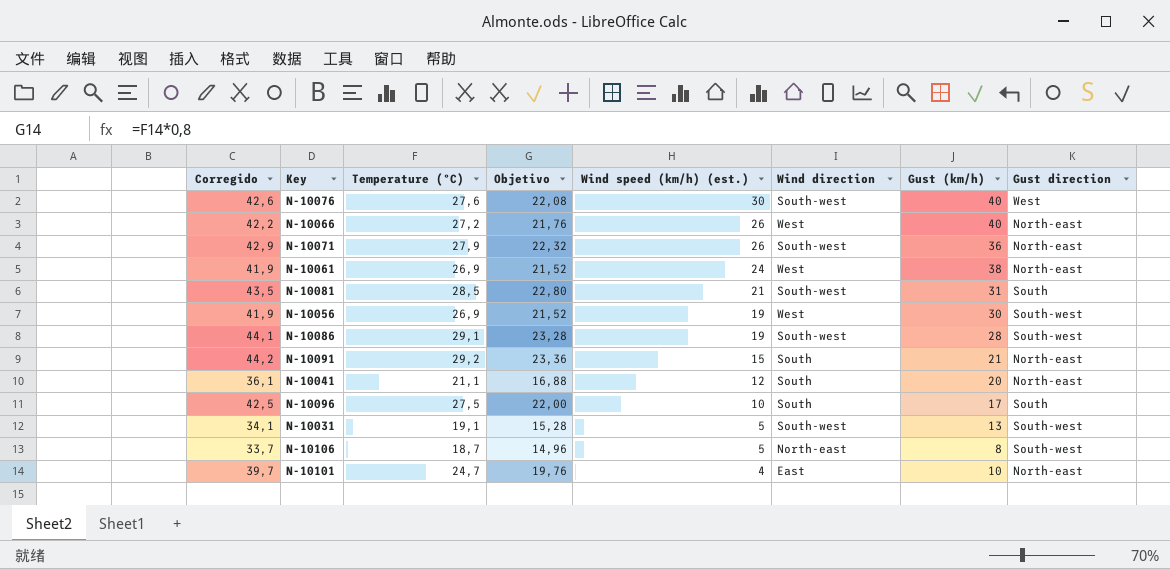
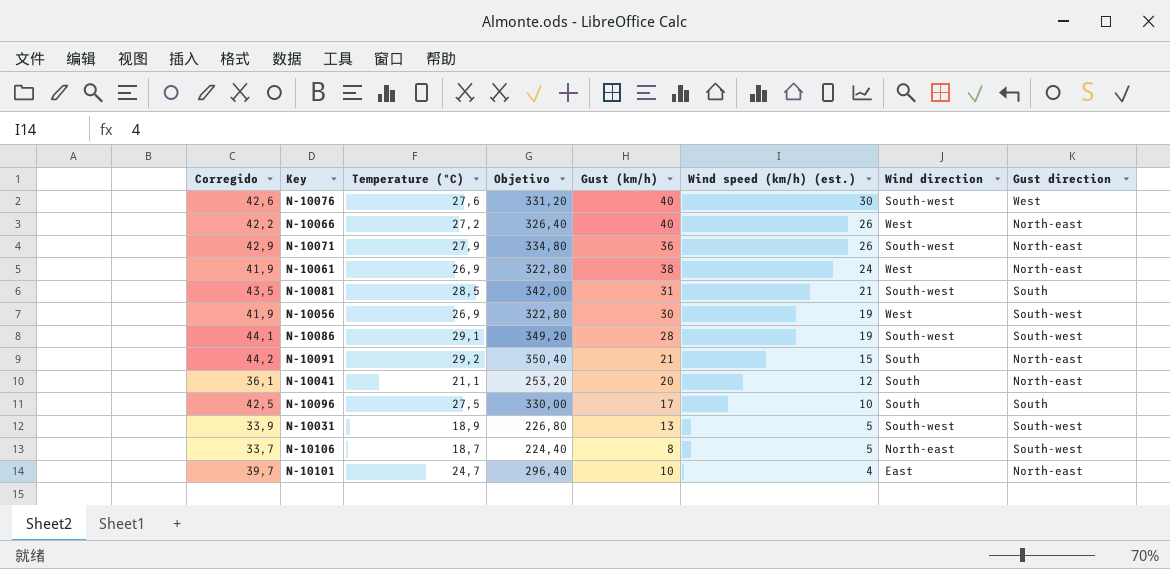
column Objetivo | formula: [Temperature (ºC)] * 0,8 -> [Temperature (ºC)] * 12
column Gust (km/h) | position: 7 -> 5
N-10031 | Corregido: 34,1 -> 33,9
N-10031 | Temperature (ºC): 19,1 -> 18,9

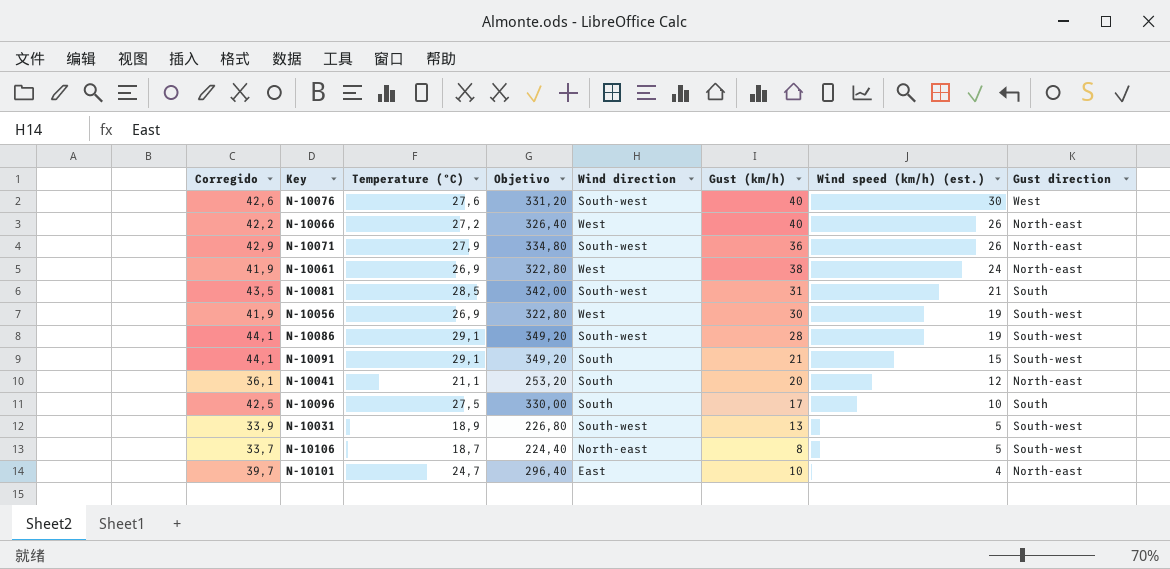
column Wind direction | position: 7 -> 5
N-10091 | Corregido: 44,2 -> 44,1
N-10091 | Temperature (ºC): 29,2 -> 29,1
N-10091 | Objetivo: 350,40 -> 349,20
N-10091 | Gust direction: North-east -> South-west

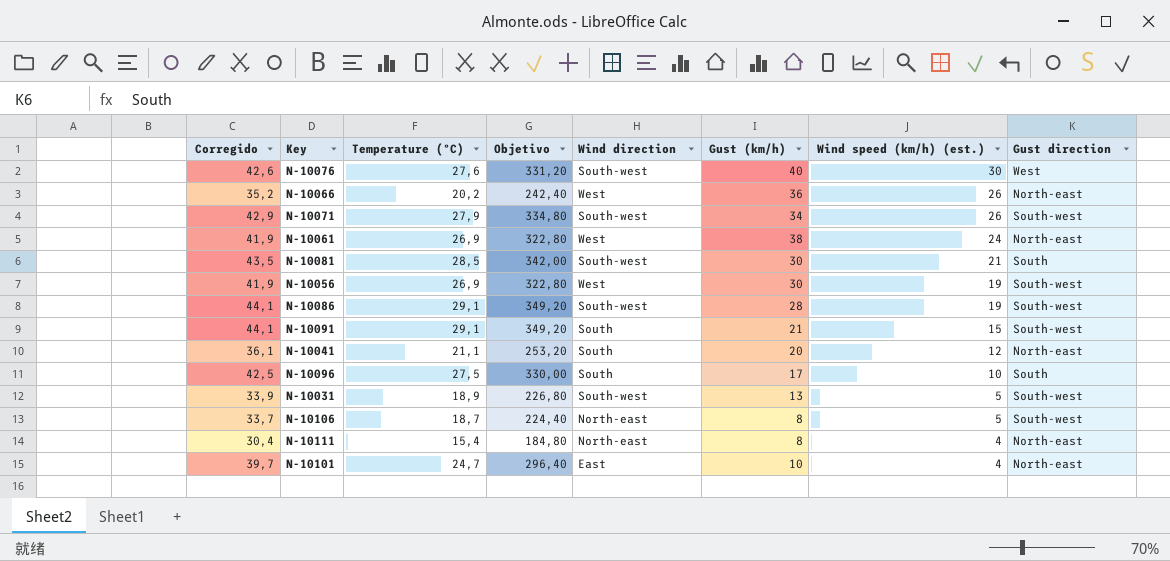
N-10066 | Corregido: 42,2 -> 35,2
N-10066 | Temperature (ºC): 27,2 -> 20,2
N-10066 | Objetivo: 326,40 -> 242,40
N-10066 | Gust (km/h): 40 -> 36
N-10071 | Gust (km/h): 36 -> 34
N-10071 | Gust direction: North-east -> South-west
N-10081 | Gust (km/h): 31 -> 30
row N-10111: none -> 30,4 | 15,4 | 184,80 | North-east | 8 | 4 | North-east

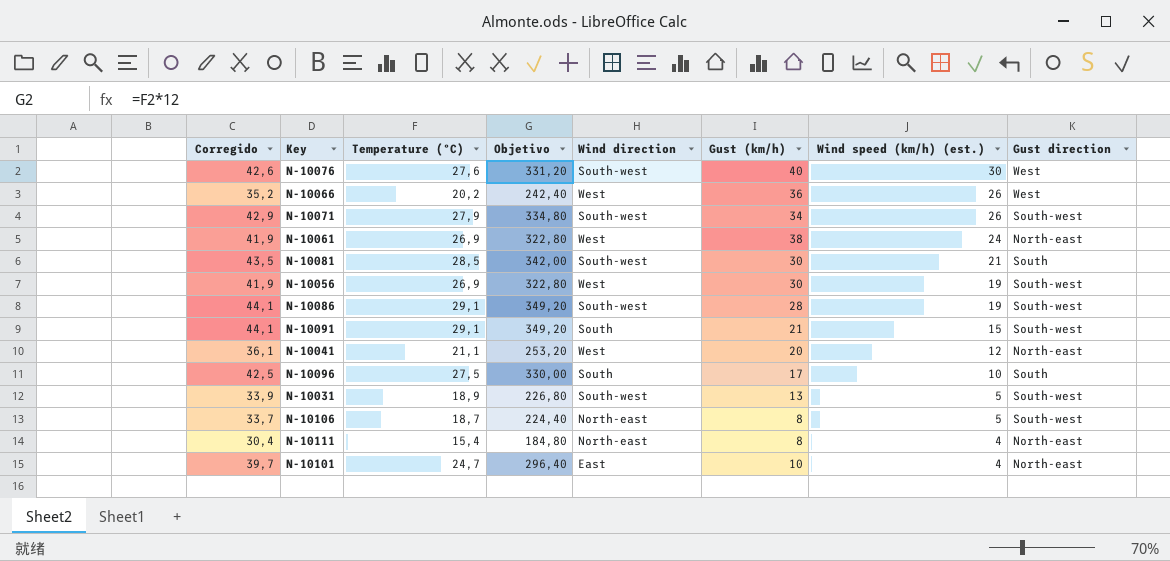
N-10066 | Gust direction: North-east -> West
N-10041 | Wind direction: South -> West

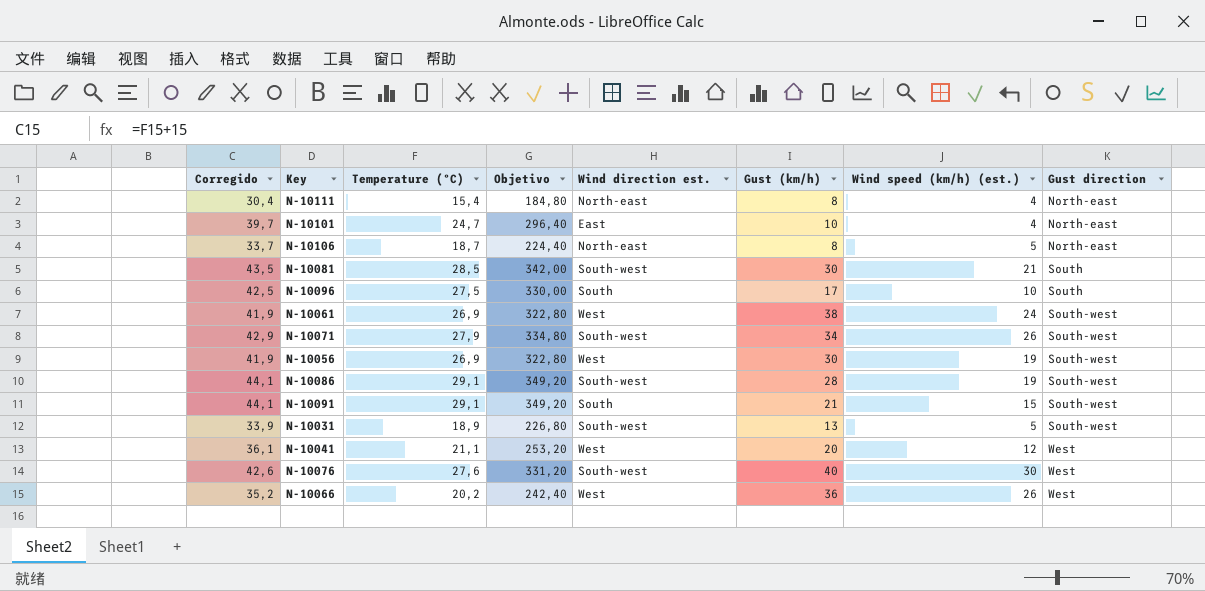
row order: Wind speed (km/h) (est.) descending -> Gust direction ascending
column name: Wind direction -> Wind direction est.
N-10106 | Gust direction: South-west -> North-east
N-10061 | Gust direction: North-east -> South-west
N-10041 | Gust direction: North-east -> West

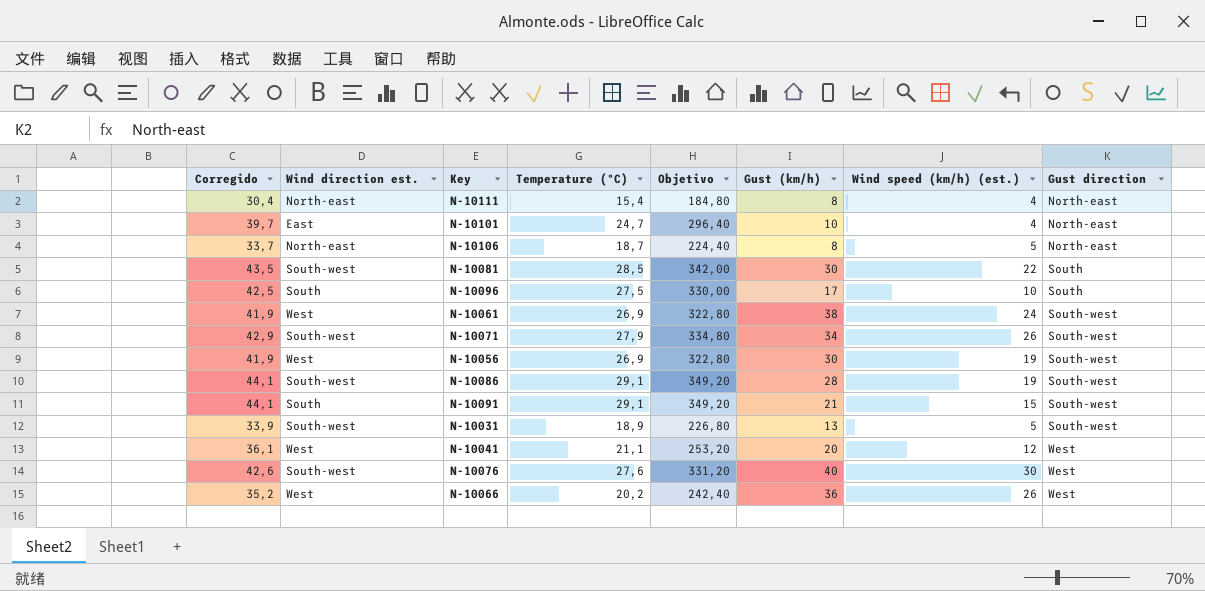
column Wind direction est. | position: 5 -> 2
N-10081 | Wind speed (km/h) (est.): 21 -> 22

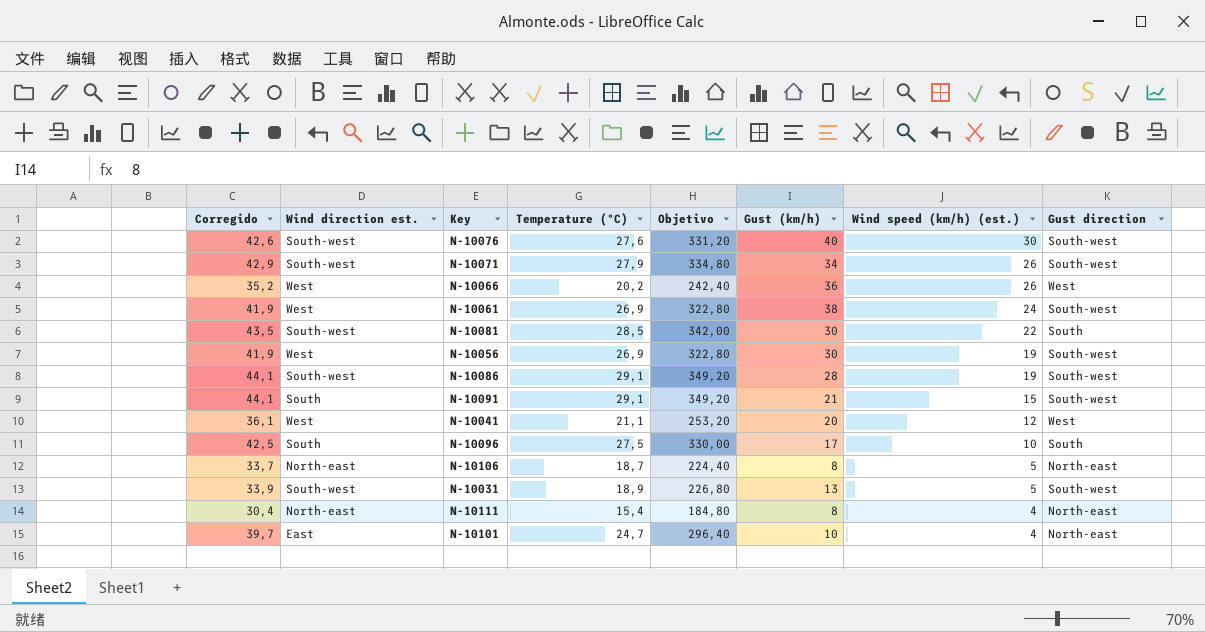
row order: Gust direction ascending -> Wind speed (km/h) (est.) descending
N-10076 | Gust direction: West -> South-west

